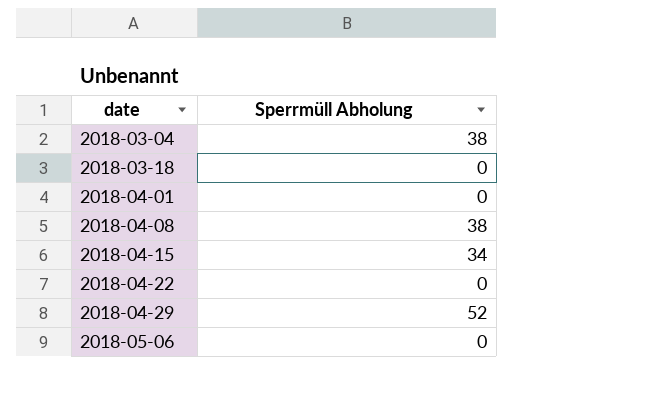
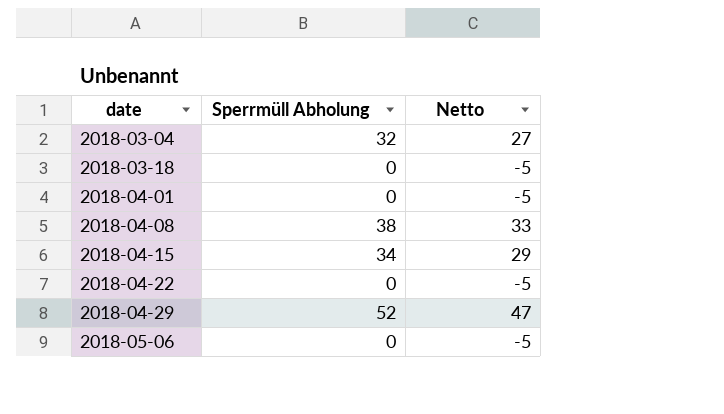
column Netto | formula: none -> [Sperrmüll Abholung] - 5
2018-03-04 | Sperrmüll Abholung: 38 -> 32

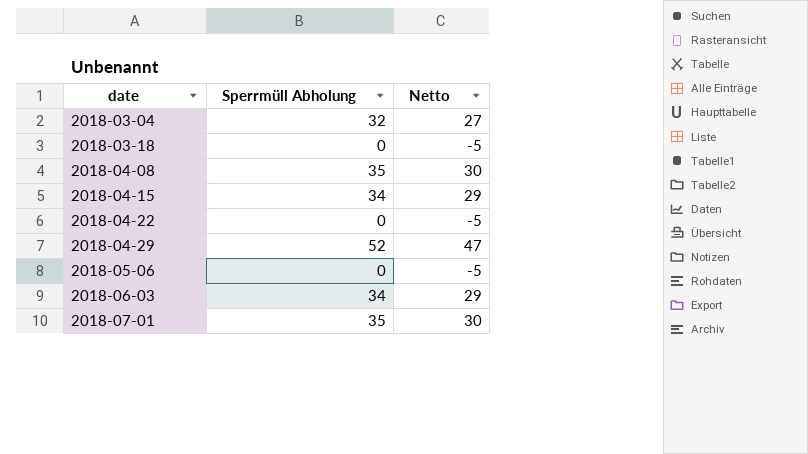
row 2018-04-01: 0 | -5 -> none
2018-04-08 | Sperrmüll Abholung: 38 -> 35
2018-04-08 | Netto: 33 -> 30
row 2018-06-03: none -> 34 | 29
row 2018-07-01: none -> 35 | 30

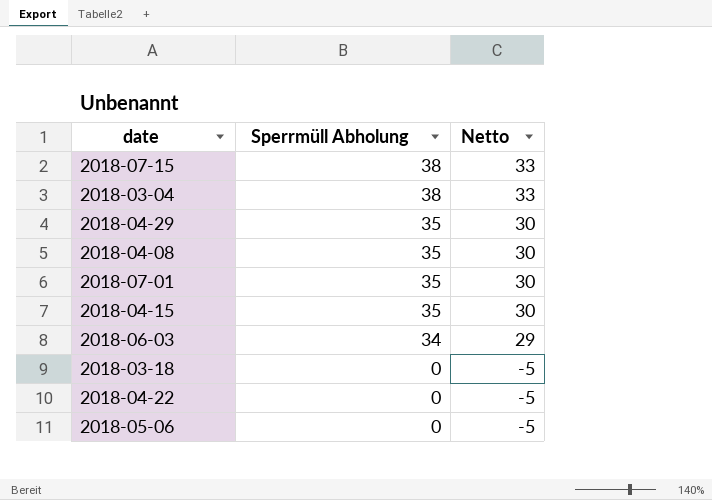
row order: date ascending -> Sperrmüll Abholung descending
row 2018-07-15: none -> 38 | 33
2018-03-04 | Sperrmüll Abholung: 32 -> 38
2018-03-04 | Netto: 27 -> 33
2018-04-29 | Sperrmüll Abholung: 52 -> 35
2018-04-29 | Netto: 47 -> 30
2018-04-15 | Sperrmüll Abholung: 34 -> 35
2018-04-15 | Netto: 29 -> 30

